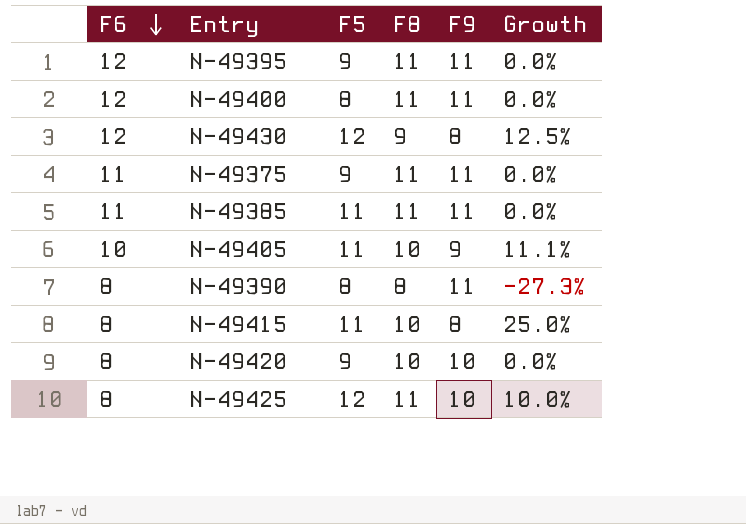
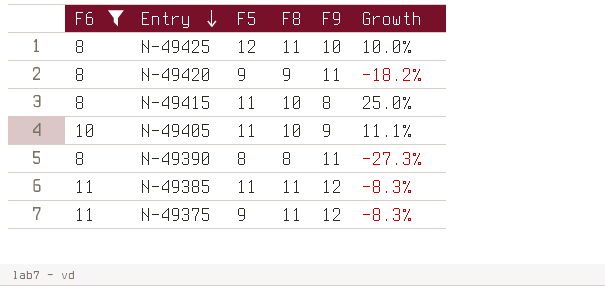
filter: none -> F6 != 12
row order: F6 descending -> Entry descending
N-49420 | F8: 10 -> 9
N-49420 | F9: 10 -> 11
N-49420 | Growth: 0.0% -> -18.2%
N-49385 | F9: 11 -> 12
N-49385 | Growth: 0.0% -> -8.3%
N-49375 | F9: 11 -> 12
N-49375 | Growth: 0.0% -> -8.3%

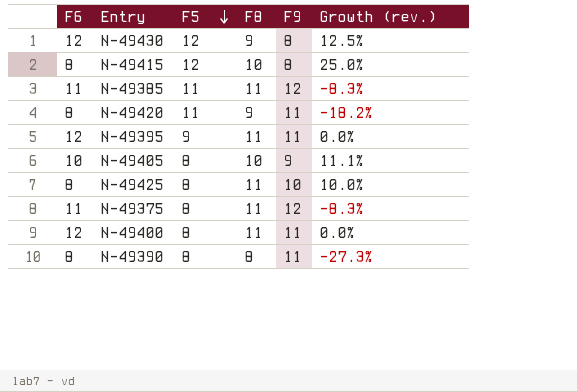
filter: F6 != 12 -> none
row order: Entry descending -> F5 descending
column name: Growth -> Growth (rev.)
N-49415 | F5: 11 -> 12
N-49420 | F5: 9 -> 11
N-49405 | F5: 11 -> 8
N-49425 | F5: 12 -> 8
N-49375 | F5: 9 -> 8

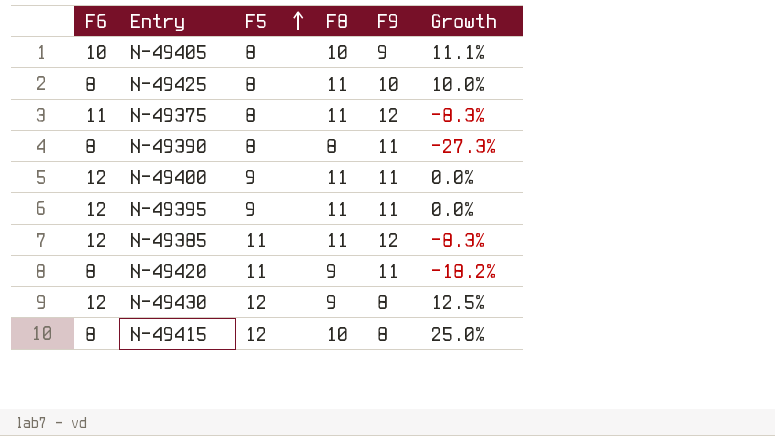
row order: F5 descending -> F5 ascending
column name: Growth (rev.) -> Growth
N-49400 | F5: 8 -> 9
N-49385 | F6: 11 -> 12

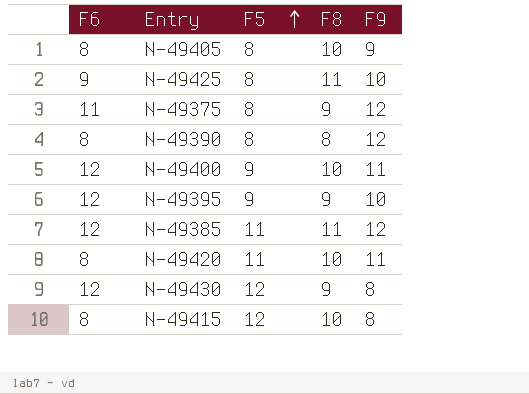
column Growth | formula: ([F8] - [F9]) / [F9] -> none
N-49405 | F6: 10 -> 8
N-49425 | F6: 8 -> 9
N-49375 | F8: 11 -> 9
N-49390 | F9: 11 -> 12
N-49400 | F8: 11 -> 10
N-49395 | F8: 11 -> 9
N-49395 | F9: 11 -> 10
N-49420 | F8: 9 -> 10

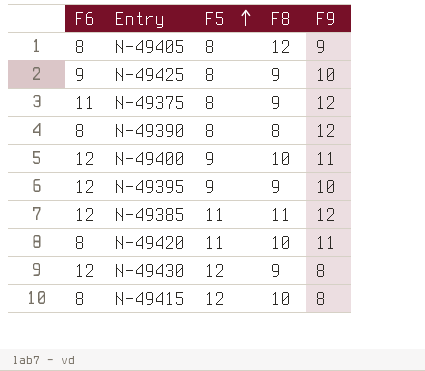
N-49405 | F8: 10 -> 12
N-49425 | F8: 11 -> 9

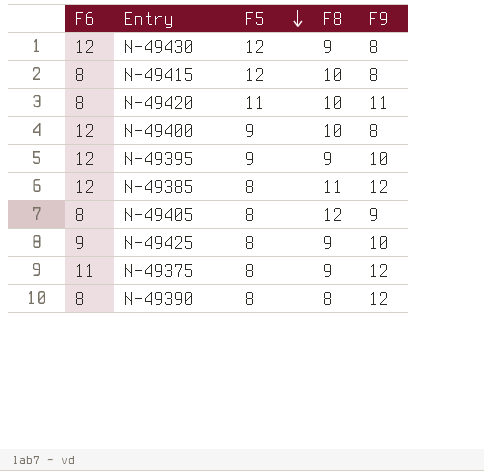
row order: F5 ascending -> F5 descending
N-49400 | F9: 11 -> 8
N-49385 | F5: 11 -> 8

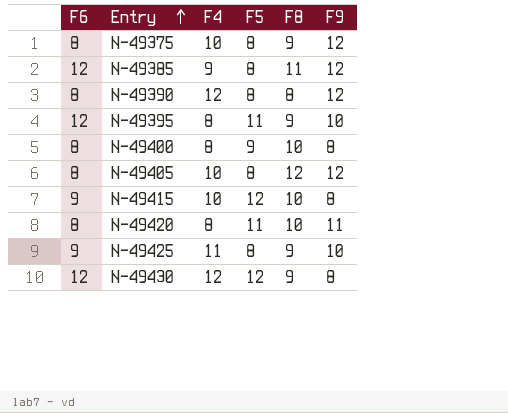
row order: F5 descending -> Entry ascending
column F4 | position: none -> 3
N-49375 | F6: 11 -> 8
N-49395 | F5: 9 -> 11
N-49400 | F6: 12 -> 8
N-49405 | F9: 9 -> 12
N-49415 | F6: 8 -> 9

